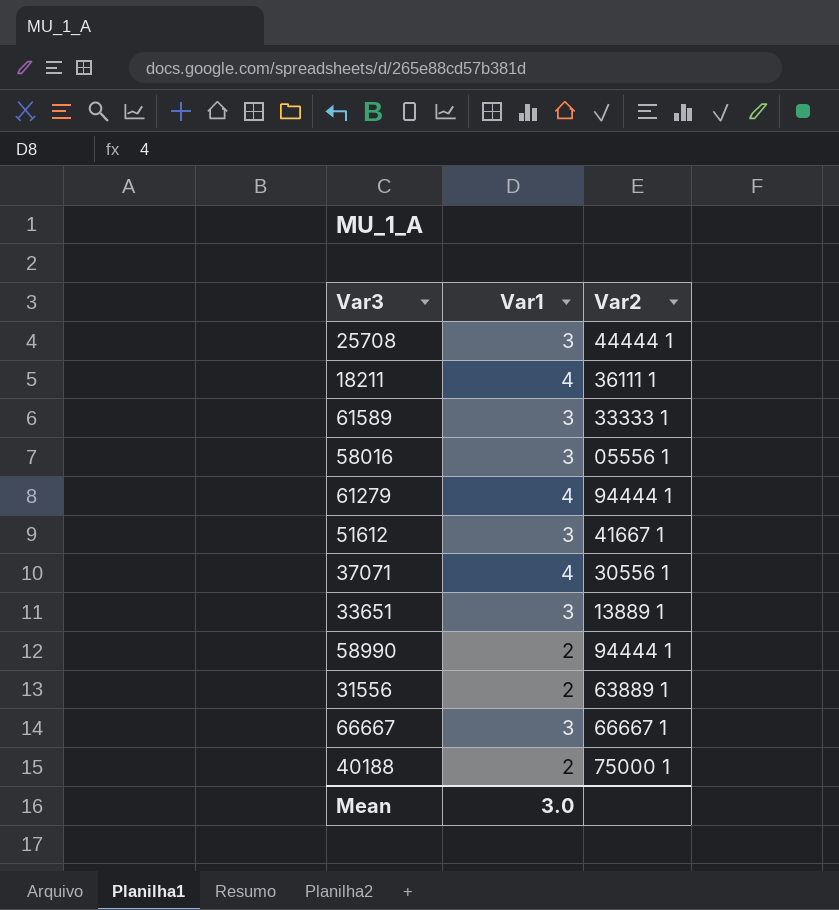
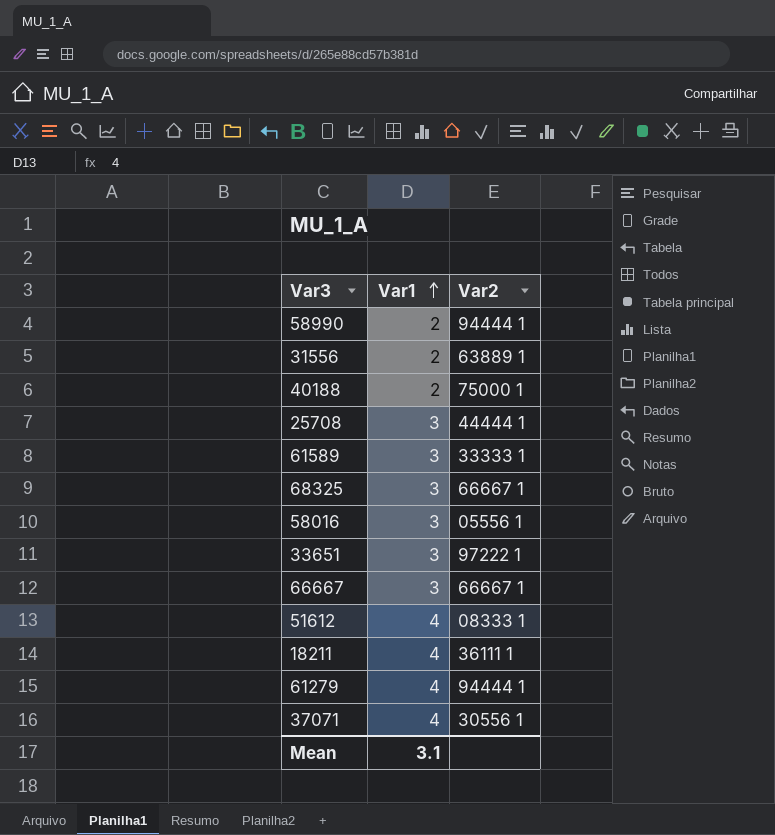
row order: none -> Var1 ascending
row 68325: none -> 3 | 66667 1
33651 | Var2: 13889 1 -> 97222 1
51612 | Var1: 3 -> 4
51612 | Var2: 41667 1 -> 08333 1
Mean | Var1: 3.0 -> 3.1

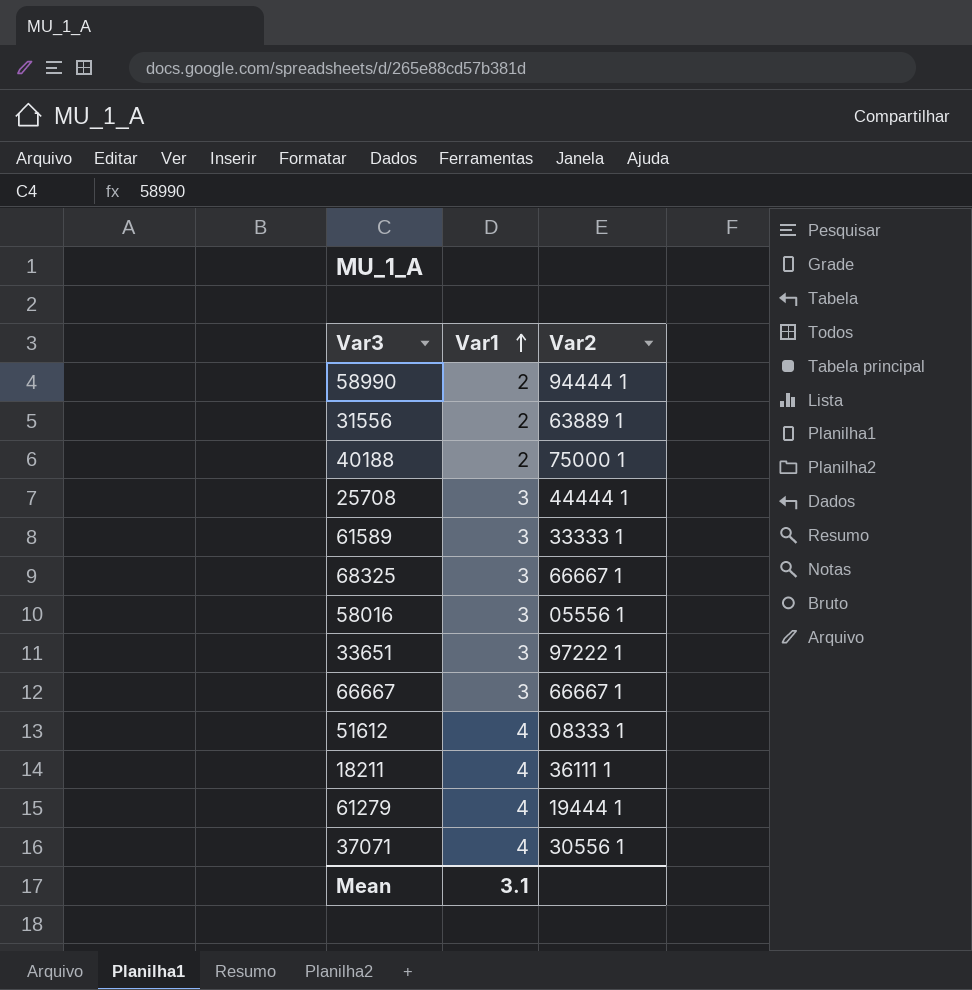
61279 | Var2: 94444 1 -> 19444 1

